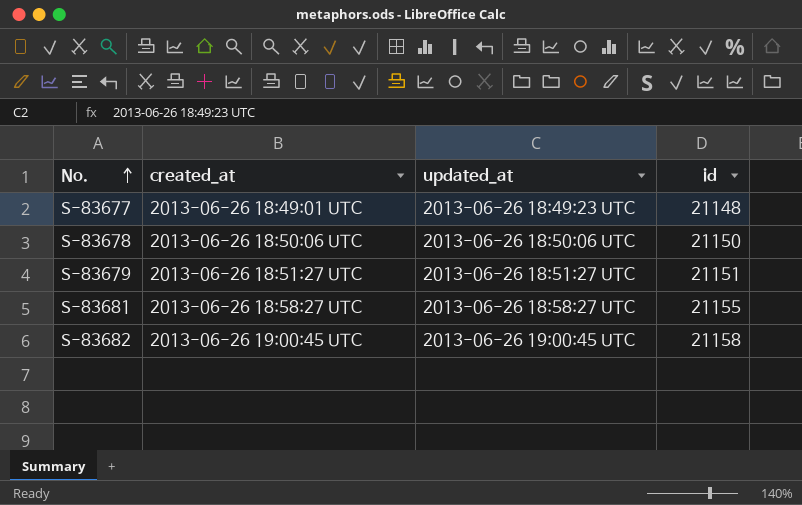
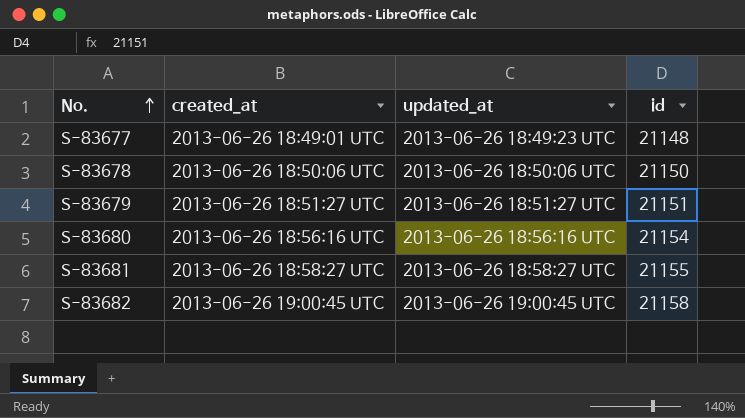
row S-83680: none -> 2013-06-26 18:56:16 UTC | 2013-06-26 18:56:16 UTC | 21154

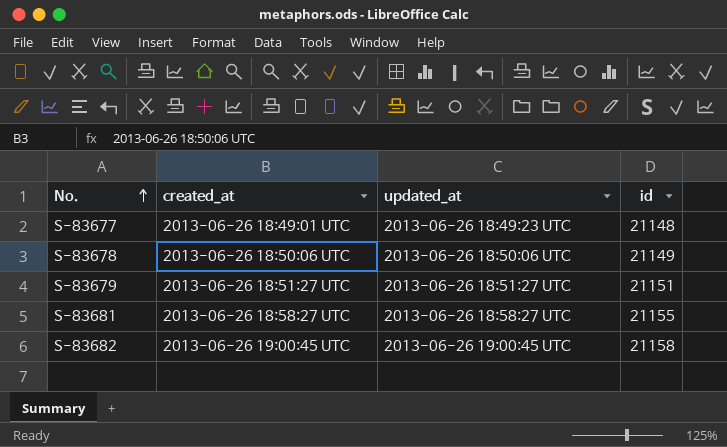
row S-83680: 2013-06-26 18:56:16 UTC | 2013-06-26 18:56:16 UTC | 21154 -> none
S-83678 | id: 21150 -> 21149

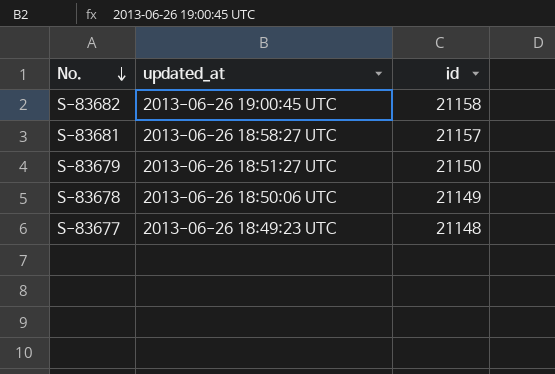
row order: No. ascending -> No. descending
column created_at | position: 2 -> none
S-83681 | id: 21155 -> 21157
S-83679 | id: 21151 -> 21150

